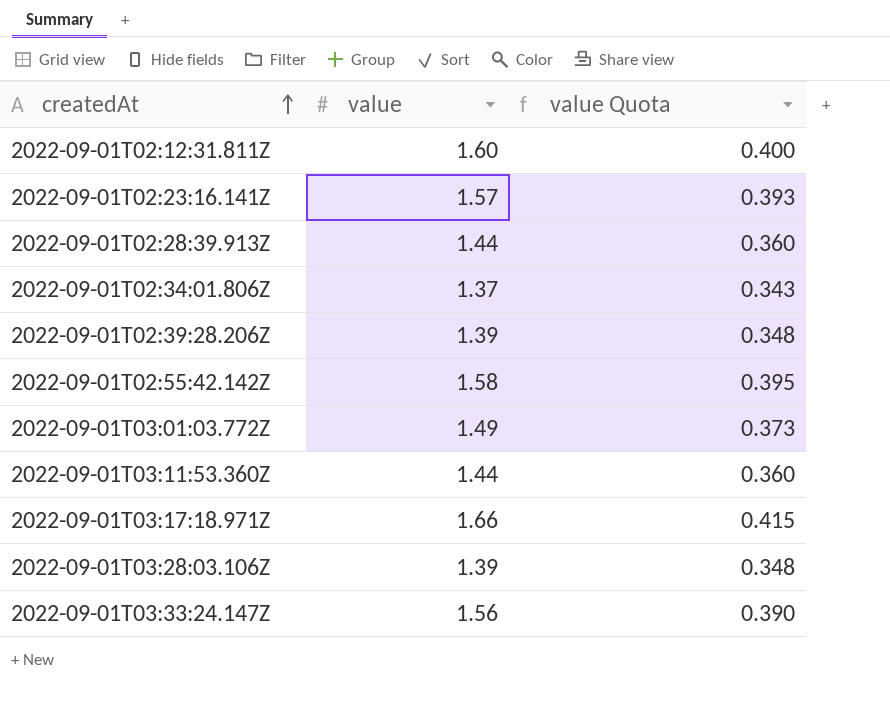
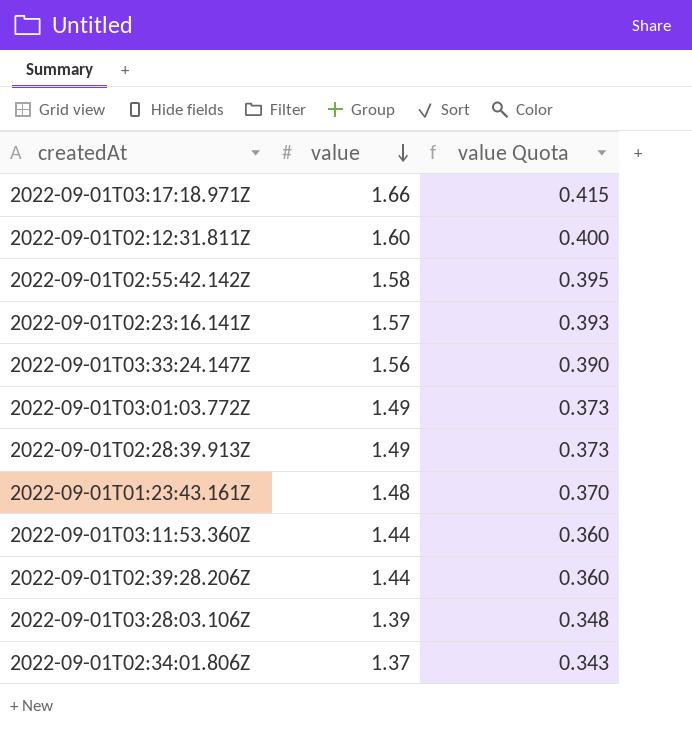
row order: createdAt ascending -> value descending
2022-09-01T02:28:39.913Z | value: 1.44 -> 1.49
2022-09-01T02:28:39.913Z | value Quota: 0.360 -> 0.373
row 2022-09-01T01:23:43.161Z: none -> 1.48 | 0.370
2022-09-01T02:39:28.206Z | value: 1.39 -> 1.44
2022-09-01T02:39:28.206Z | value Quota: 0.348 -> 0.360

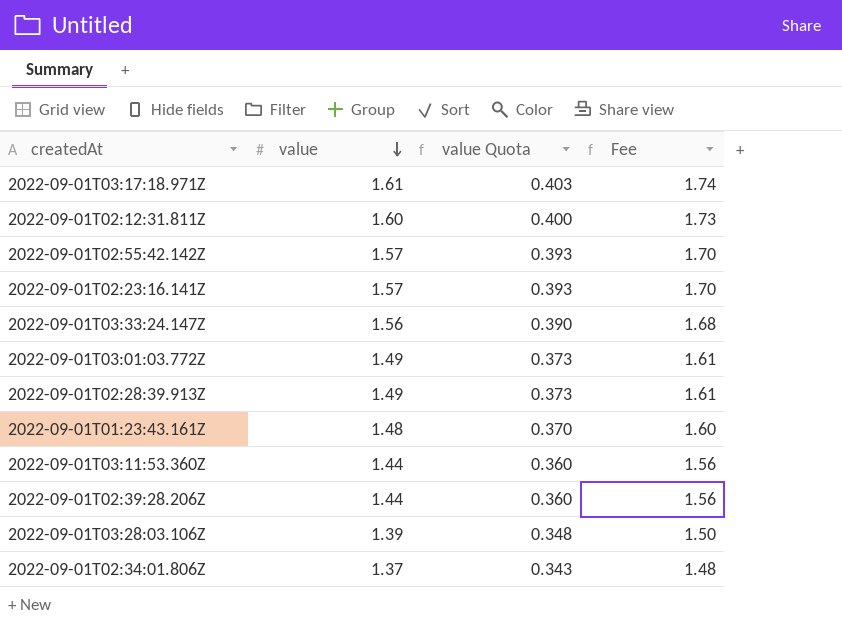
column Fee | formula: none -> [value] * 1.08
2022-09-01T03:17:18.971Z | value: 1.66 -> 1.61
2022-09-01T03:17:18.971Z | value Quota: 0.415 -> 0.403
2022-09-01T02:55:42.142Z | value: 1.58 -> 1.57
2022-09-01T02:55:42.142Z | value Quota: 0.395 -> 0.393

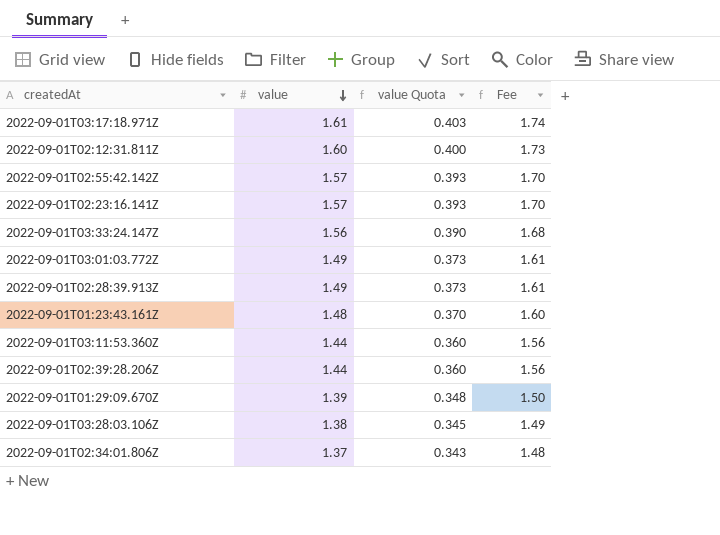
row 2022-09-01T01:29:09.670Z: none -> 1.39 | 0.348 | 1.50
2022-09-01T03:28:03.106Z | value: 1.39 -> 1.38
2022-09-01T03:28:03.106Z | value Quota: 0.348 -> 0.345
2022-09-01T03:28:03.106Z | Fee: 1.50 -> 1.49

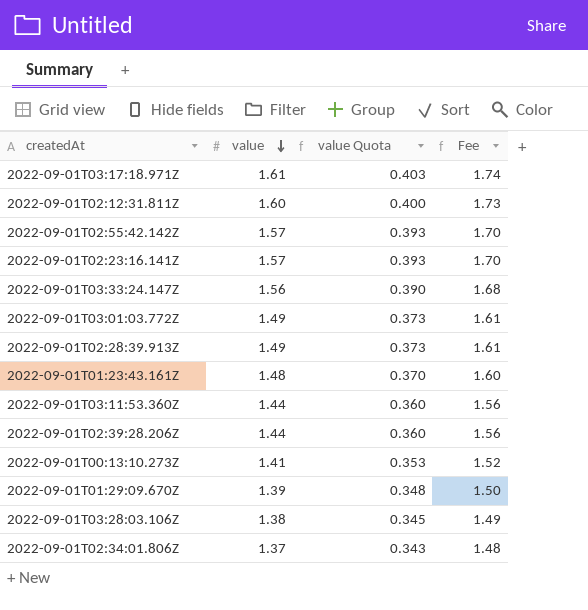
row 2022-09-01T00:13:10.273Z: none -> 1.41 | 0.353 | 1.52

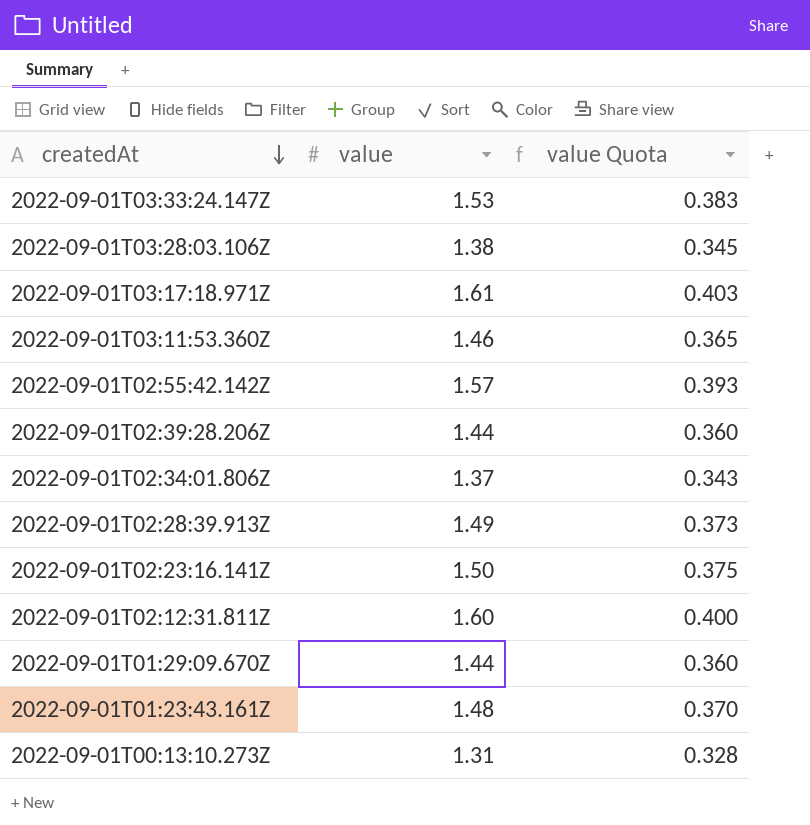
row order: value descending -> createdAt descending
column Fee | formula: [value] * 1.08 -> none
row 2022-09-01T03:01:03.772Z: 1.49 | 0.373 | 1.61 -> none
2022-09-01T03:33:24.147Z | value: 1.56 -> 1.53
2022-09-01T03:33:24.147Z | value Quota: 0.390 -> 0.383
2022-09-01T03:11:53.360Z | value: 1.44 -> 1.46
2022-09-01T03:11:53.360Z | value Quota: 0.360 -> 0.365
2022-09-01T02:23:16.141Z | value: 1.57 -> 1.50
2022-09-01T02:23:16.141Z | value Quota: 0.393 -> 0.375
2022-09-01T01:29:09.670Z | value: 1.39 -> 1.44
2022-09-01T01:29:09.670Z | value Quota: 0.348 -> 0.360
2022-09-01T00:13:10.273Z | value: 1.41 -> 1.31
2022-09-01T00:13:10.273Z | value Quota: 0.353 -> 0.328

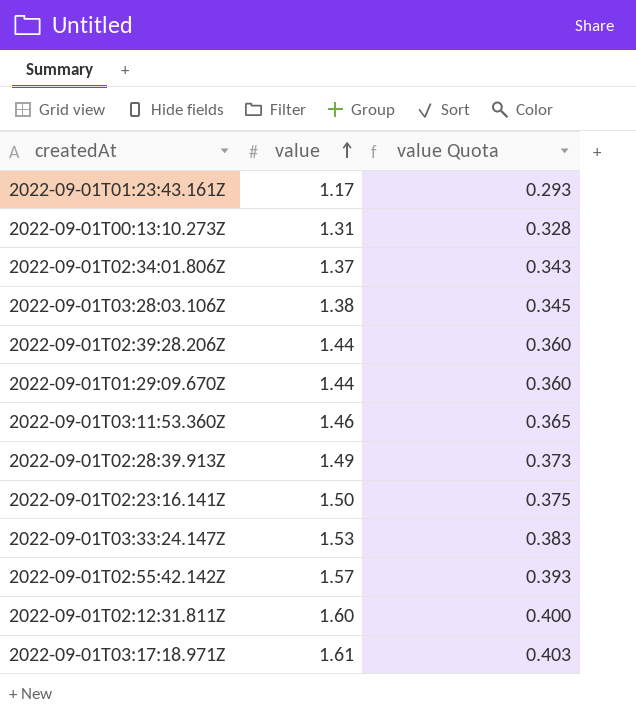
row order: createdAt descending -> value ascending
2022-09-01T01:23:43.161Z | value: 1.48 -> 1.17
2022-09-01T01:23:43.161Z | value Quota: 0.370 -> 0.293

